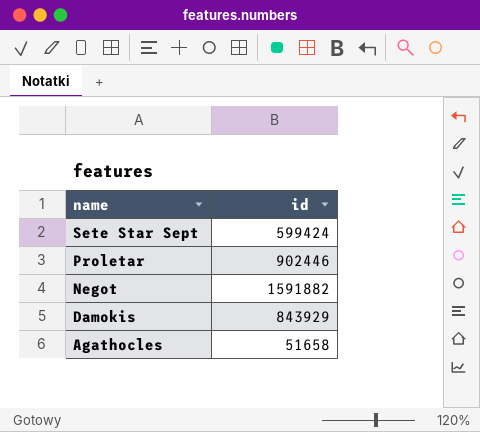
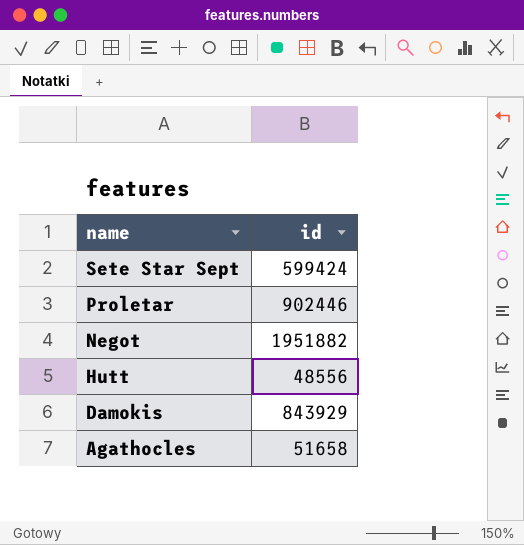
Negot | id: 1591882 -> 1951882
row Hutt: none -> 48556

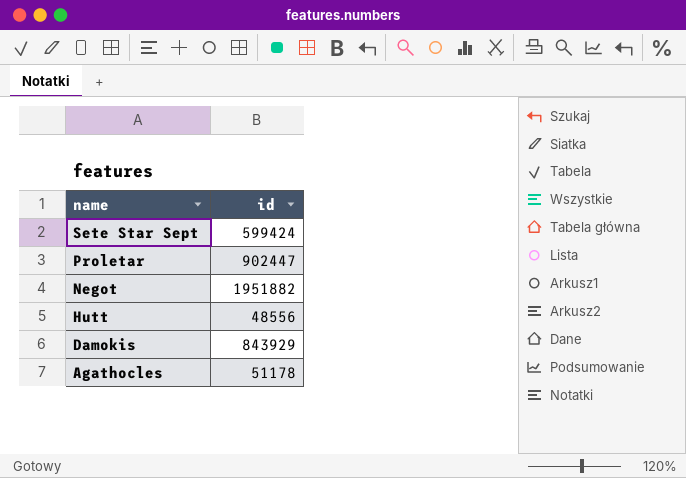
Proletar | id: 902446 -> 902447
Agathocles | id: 51658 -> 51178

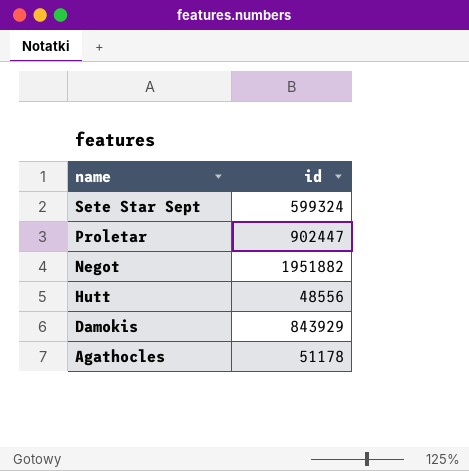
Sete Star Sept | id: 599424 -> 599324

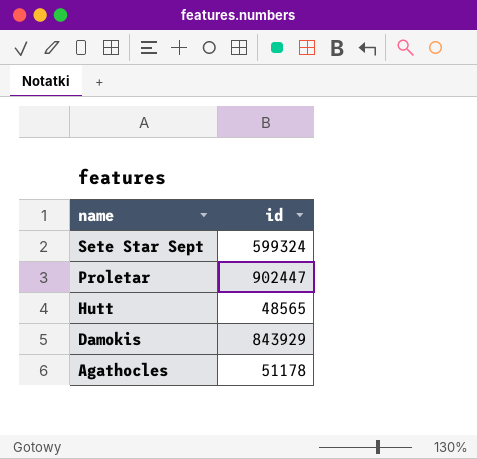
row Negot: 1951882 -> none
Hutt | id: 48556 -> 48565

